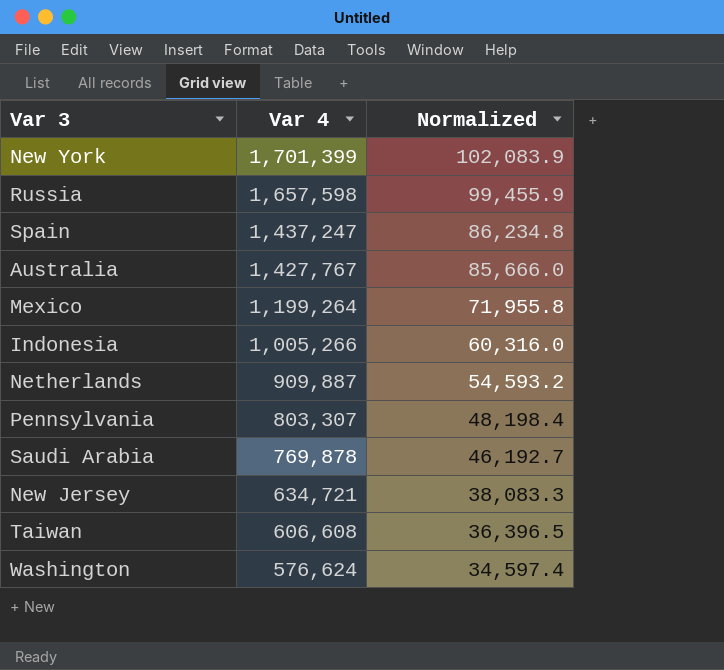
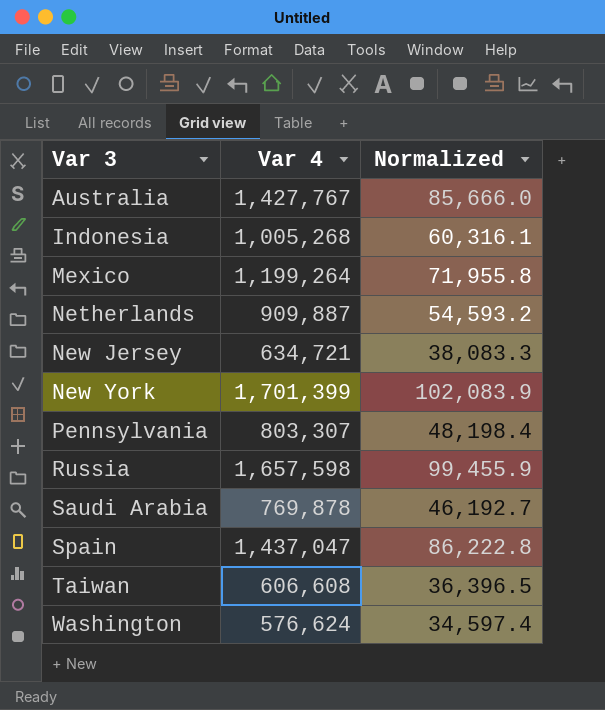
row order: Var 4 descending -> Var 3 ascending
Indonesia | Var 4: 1,005,266 -> 1,005,268
Indonesia | Normalized: 60,316.0 -> 60,316.1
Spain | Var 4: 1,437,247 -> 1,437,047
Spain | Normalized: 86,234.8 -> 86,222.8

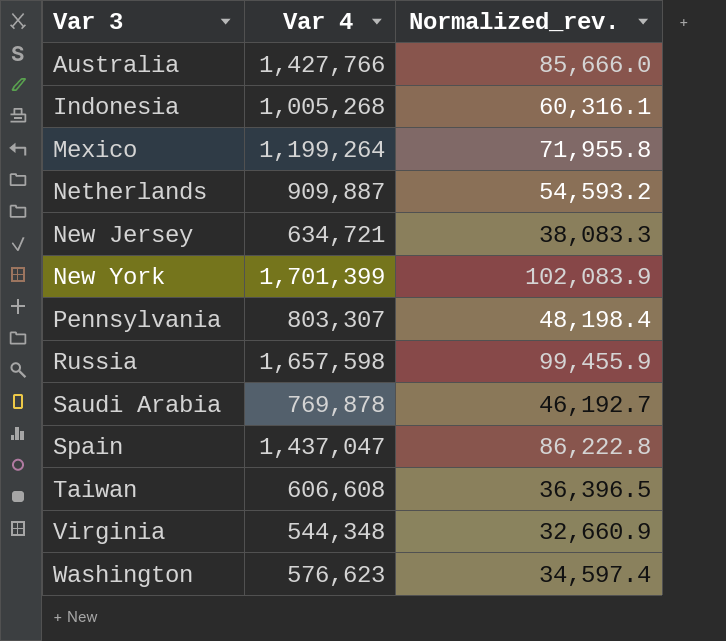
column name: Normalized -> Normalized_rev.
Australia | Var 4: 1,427,767 -> 1,427,766
row Virginia: none -> 544,348 | 32,660.9
Washington | Var 4: 576,624 -> 576,623

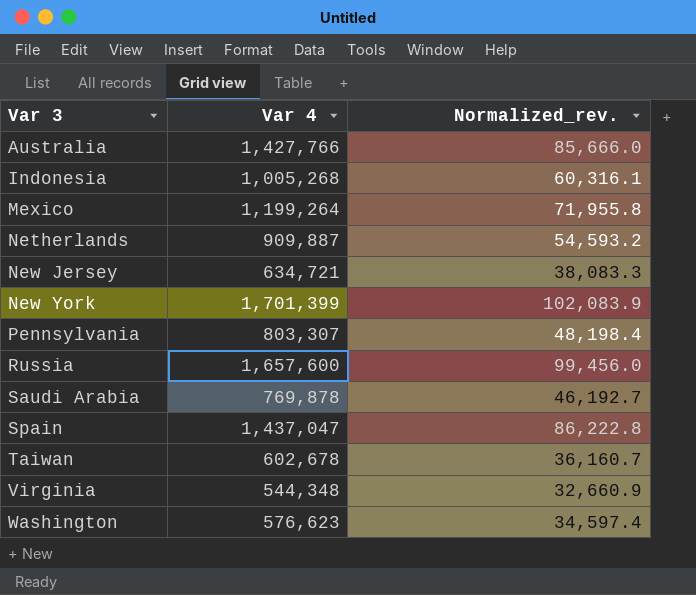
Russia | Var 4: 1,657,598 -> 1,657,600
Russia | Normalized_rev.: 99,455.9 -> 99,456.0
Taiwan | Var 4: 606,608 -> 602,678
Taiwan | Normalized_rev.: 36,396.5 -> 36,160.7

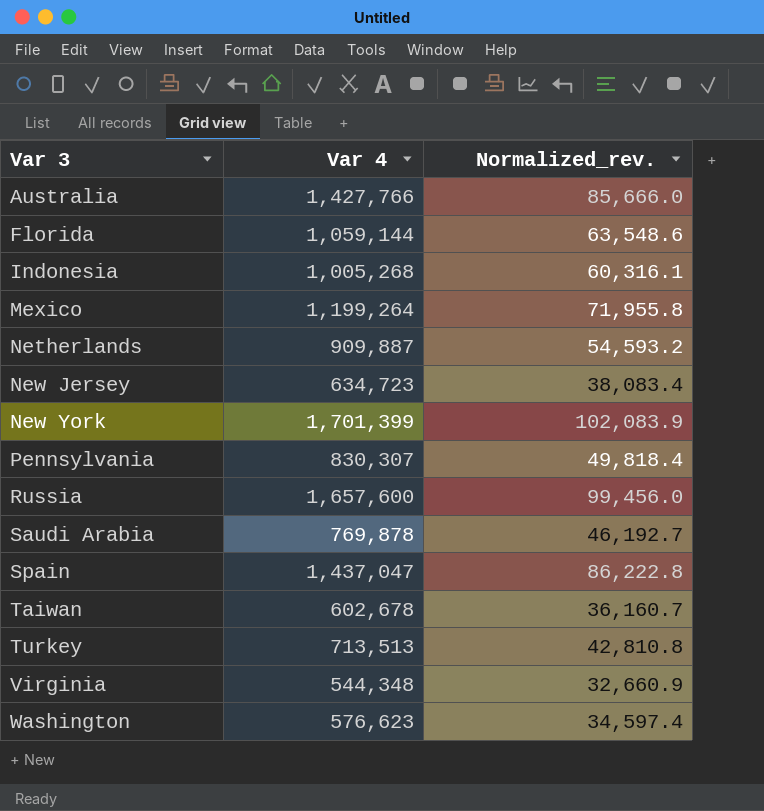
row Florida: none -> 1,059,144 | 63,548.6
New Jersey | Var 4: 634,721 -> 634,723
New Jersey | Normalized_rev.: 38,083.3 -> 38,083.4
Pennsylvania | Var 4: 803,307 -> 830,307
Pennsylvania | Normalized_rev.: 48,198.4 -> 49,818.4
row Turkey: none -> 713,513 | 42,810.8

